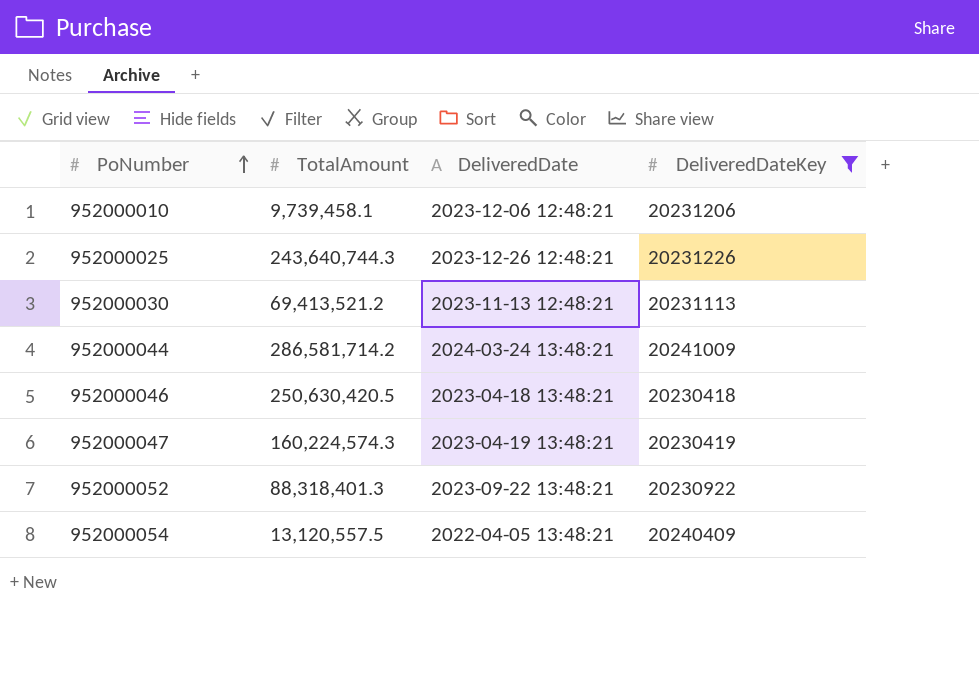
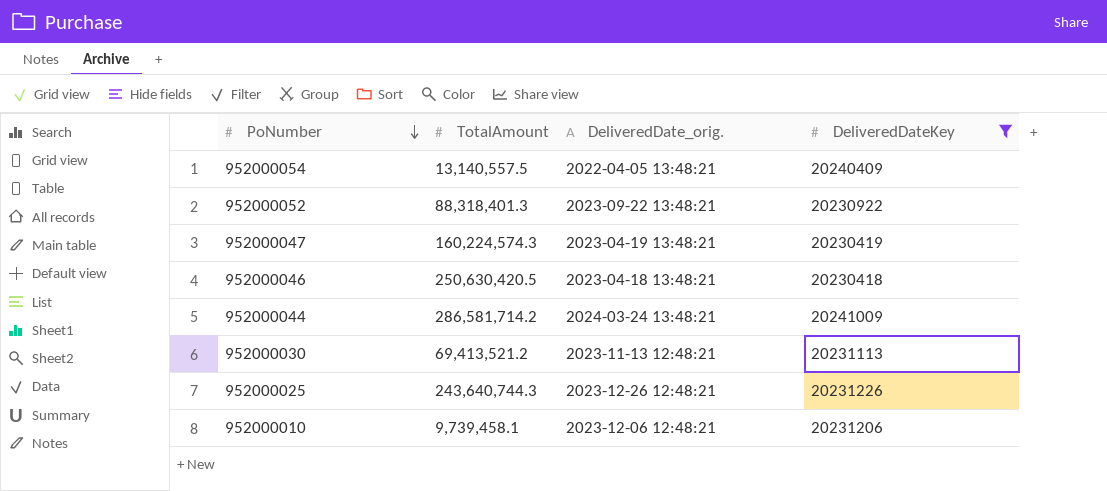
row order: PoNumber ascending -> PoNumber descending
column name: DeliveredDate -> DeliveredDate_orig.
952000054 | TotalAmount: 13,120,557.5 -> 13,140,557.5

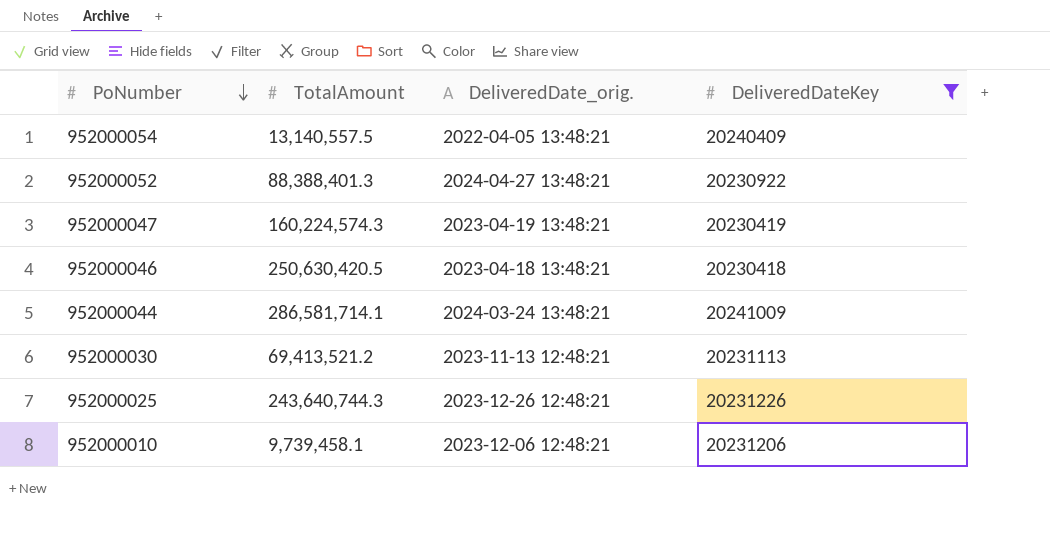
952000052 | TotalAmount: 88,318,401.3 -> 88,388,401.3
952000052 | DeliveredDate_orig.: 2023-09-22 13:48:21 -> 2024-04-27 13:48:21
952000044 | TotalAmount: 286,581,714.2 -> 286,581,714.1

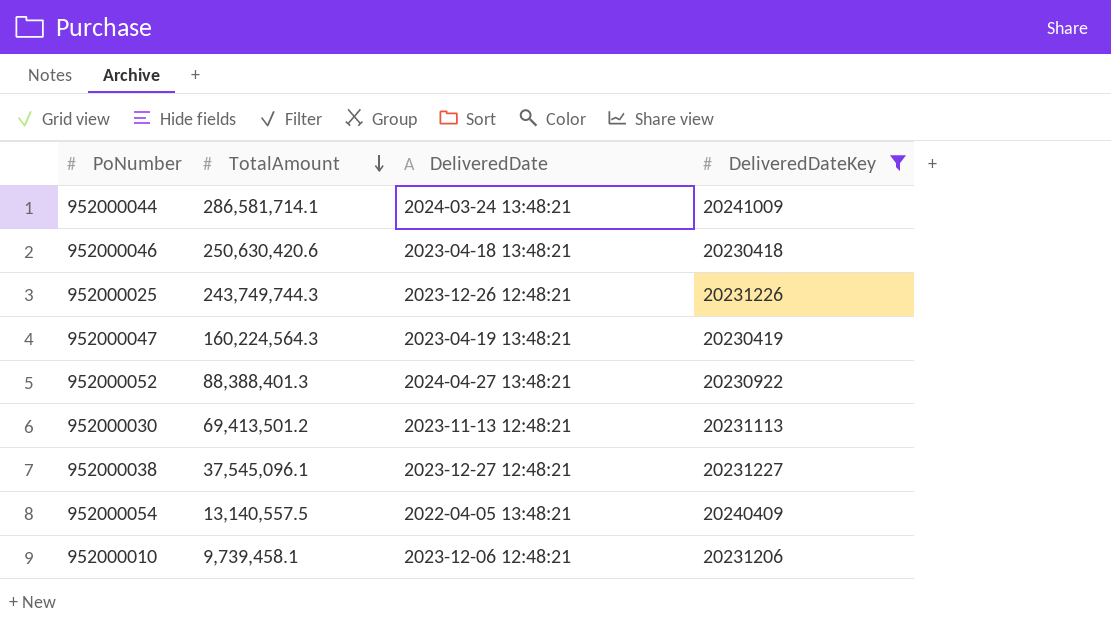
row order: PoNumber descending -> TotalAmount descending
column name: DeliveredDate_orig. -> DeliveredDate
952000046 | TotalAmount: 250,630,420.5 -> 250,630,420.6
952000025 | TotalAmount: 243,640,744.3 -> 243,749,744.3
952000047 | TotalAmount: 160,224,574.3 -> 160,224,564.3
952000030 | TotalAmount: 69,413,521.2 -> 69,413,501.2
row 952000038: none -> 37,545,096.1 | 2023-12-27 12:48:21 | 20231227

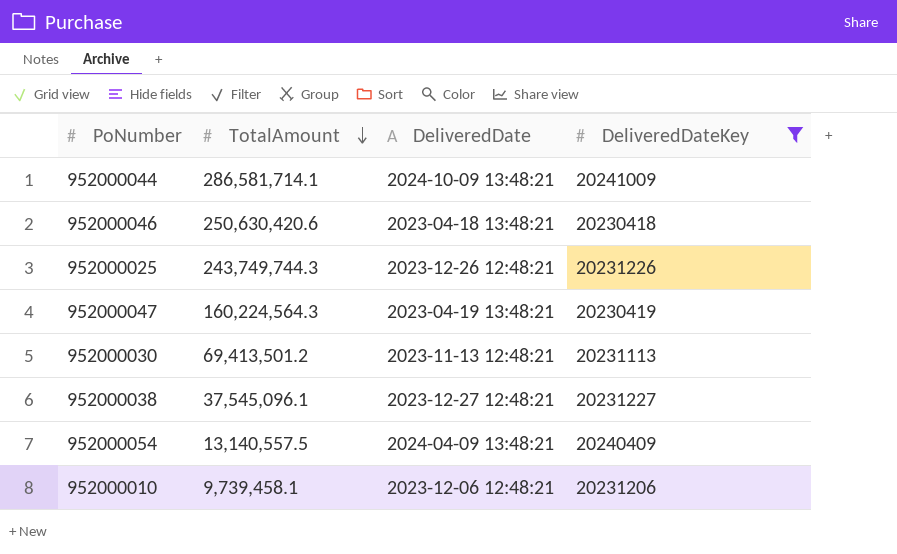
row 952000052: 88,388,401.3 | 2024-04-27 13:48:21 | 20230922 -> none
952000044 | DeliveredDate: 2024-03-24 13:48:21 -> 2024-10-09 13:48:21
952000054 | DeliveredDate: 2022-04-05 13:48:21 -> 2024-04-09 13:48:21

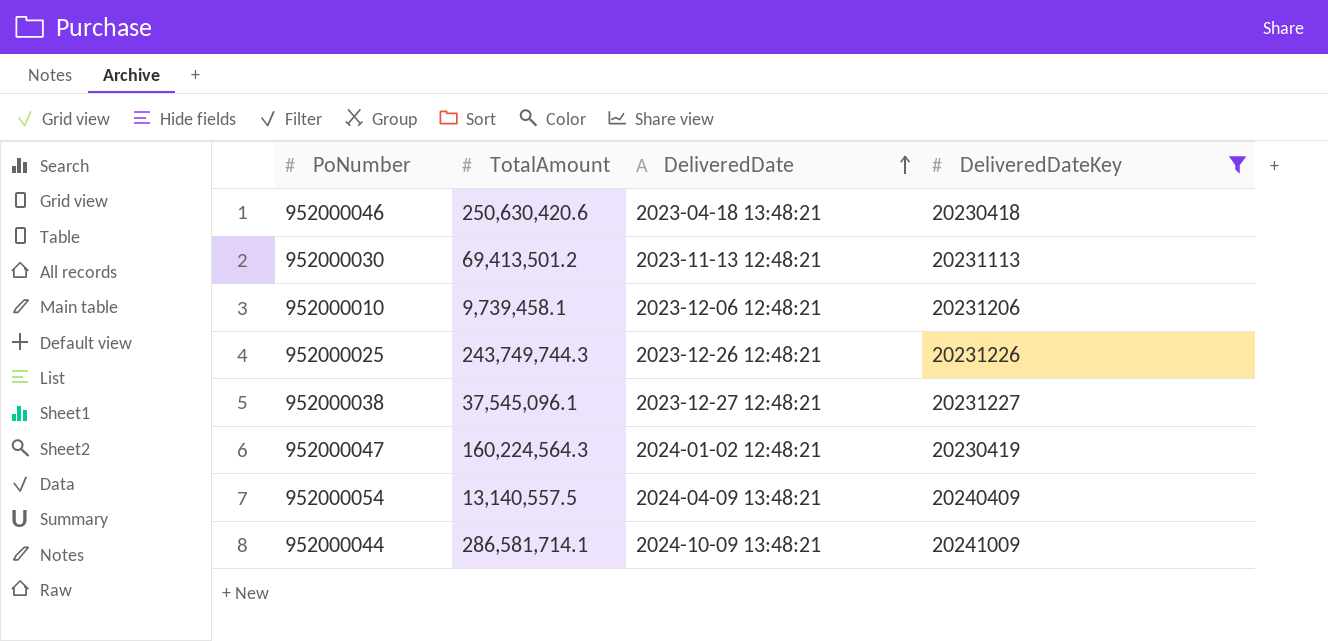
row order: TotalAmount descending -> DeliveredDate ascending
952000047 | DeliveredDate: 2023-04-19 13:48:21 -> 2024-01-02 12:48:21

